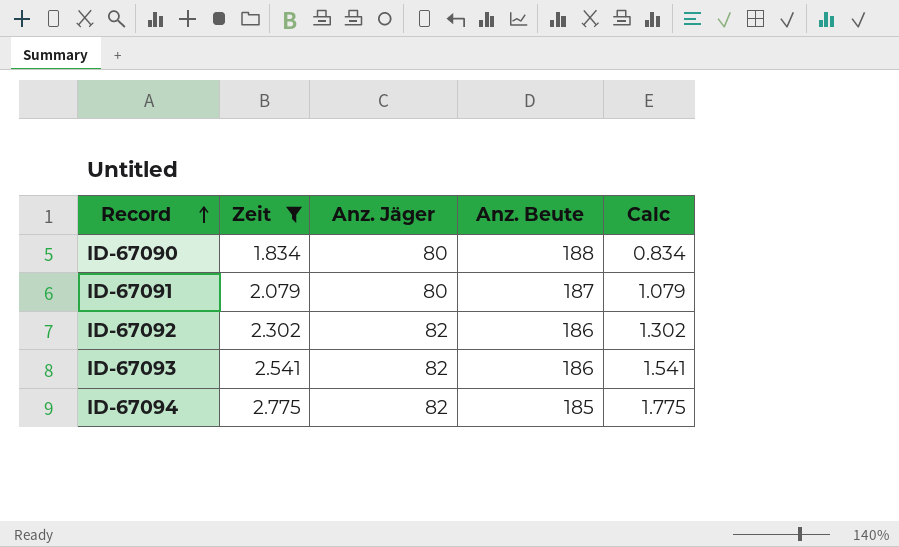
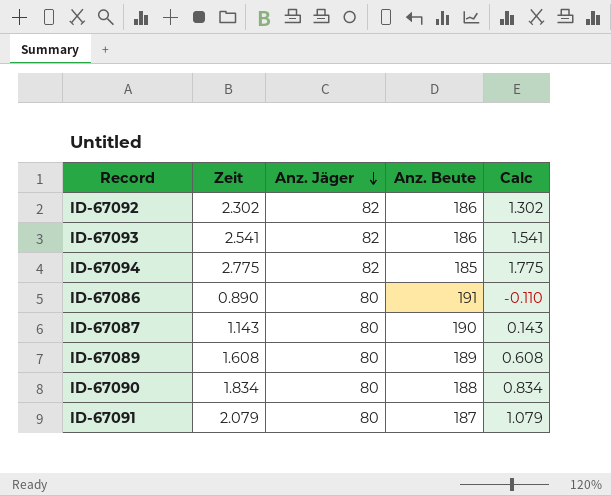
filter: Zeit >= 1.834 -> none
row order: Record ascending -> Anz. Jäger descending

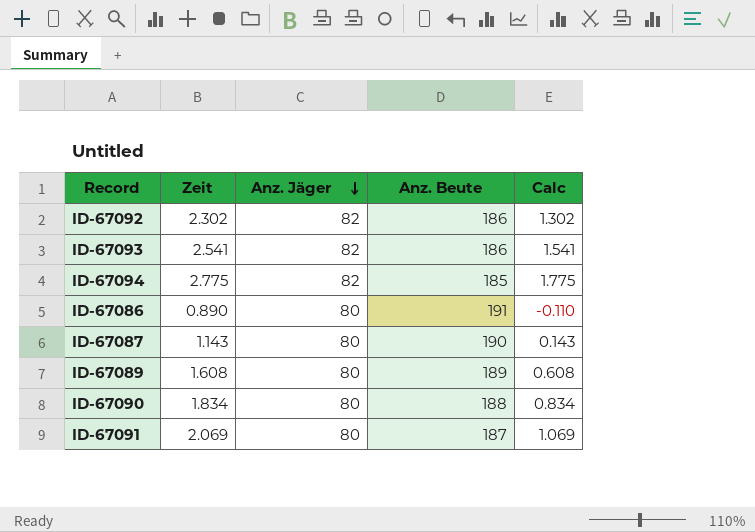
ID-67091 | Zeit: 2.079 -> 2.069
ID-67091 | Calc: 1.079 -> 1.069

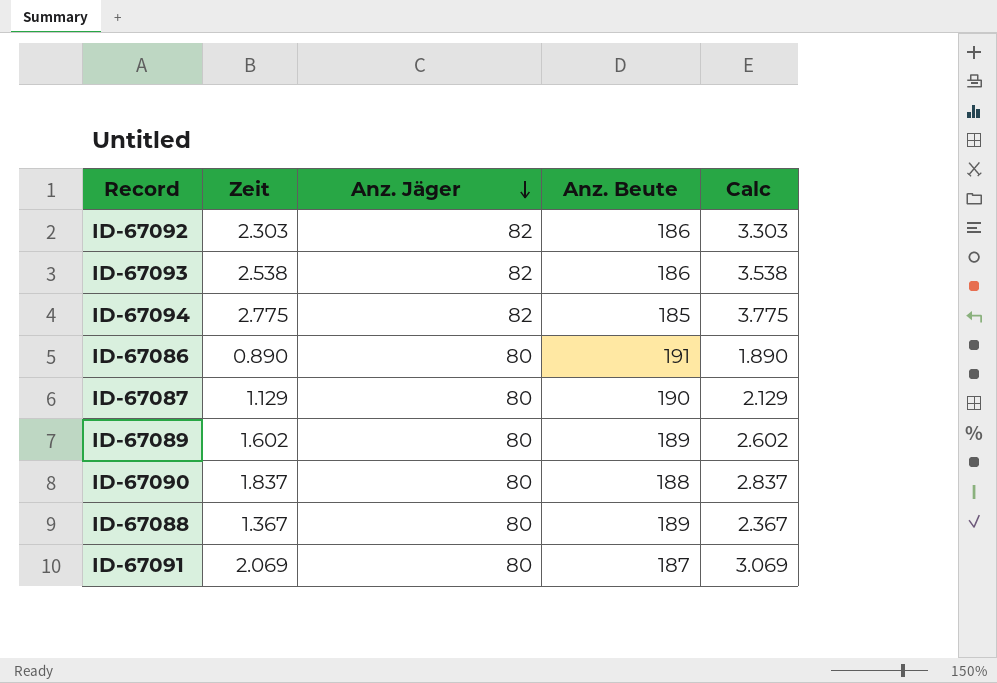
column Calc | formula: [Zeit] - 1 -> [Zeit] + 1
ID-67092 | Zeit: 2.302 -> 2.303
ID-67093 | Zeit: 2.541 -> 2.538
ID-67087 | Zeit: 1.143 -> 1.129
ID-67089 | Zeit: 1.608 -> 1.602
ID-67090 | Zeit: 1.834 -> 1.837
row ID-67088: none -> 1.367 | 80 | 189 | 2.367

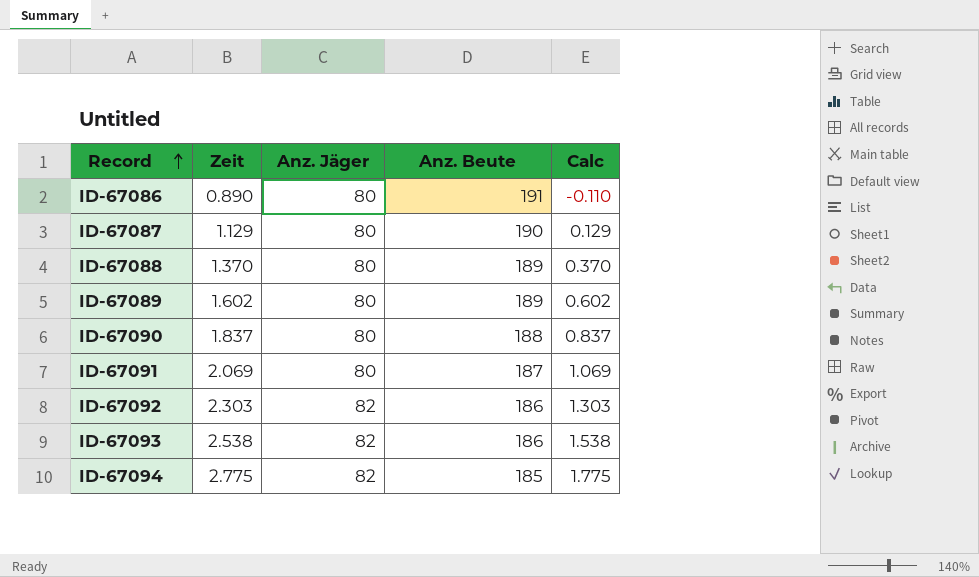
row order: Anz. Jäger descending -> Record ascending
column Calc | formula: [Zeit] + 1 -> [Zeit] - 1
ID-67088 | Zeit: 1.367 -> 1.370

